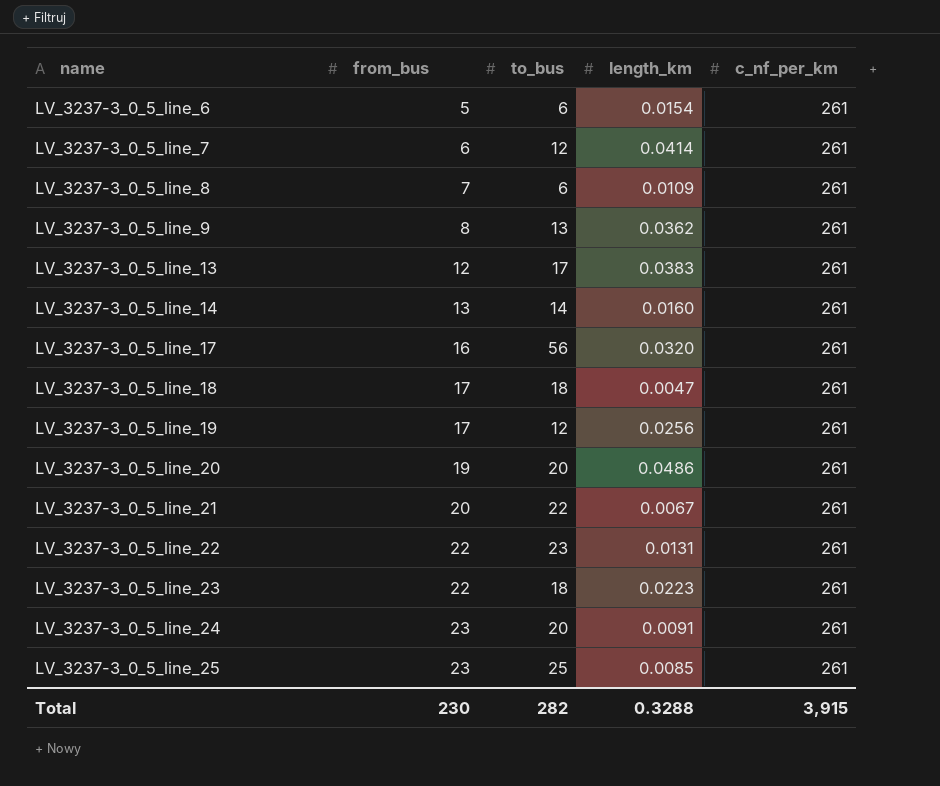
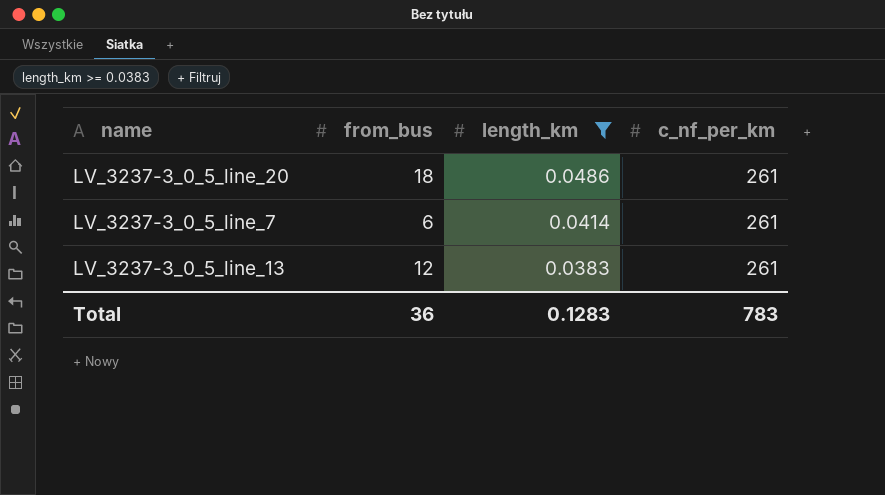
filter: none -> length_km >= 0.0383
row order: name ascending -> length_km descending
column to_bus | position: 3 -> none
LV_3237-3_0_5_line_20 | from_bus: 19 -> 18
Total | from_bus: 230 -> 36
Total | length_km: 0.3288 -> 0.1283
Total | c_nf_per_km: 3,915 -> 783

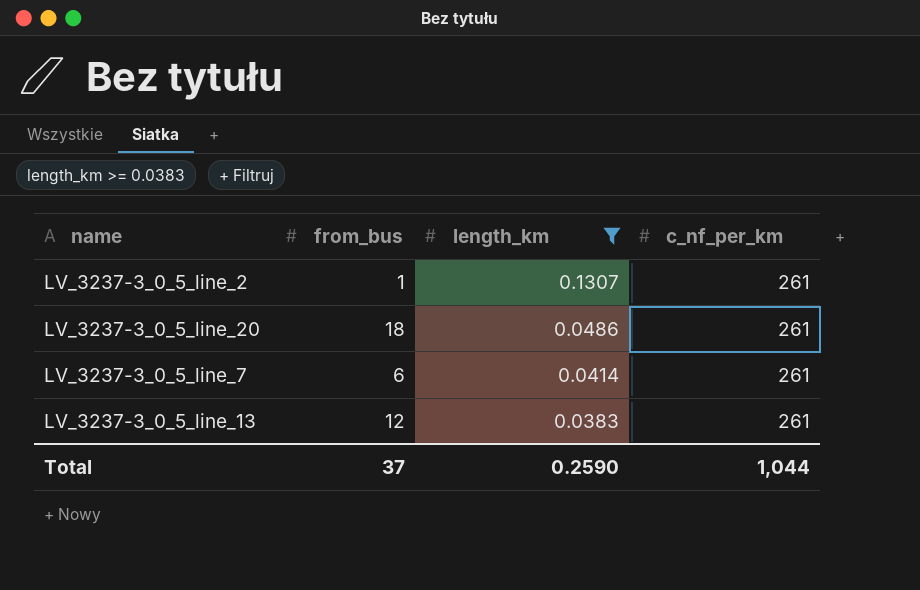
row LV_3237-3_0_5_line_2: none -> 1 | 0.1307 | 261
Total | from_bus: 36 -> 37
Total | length_km: 0.1283 -> 0.2590
Total | c_nf_per_km: 783 -> 1,044

